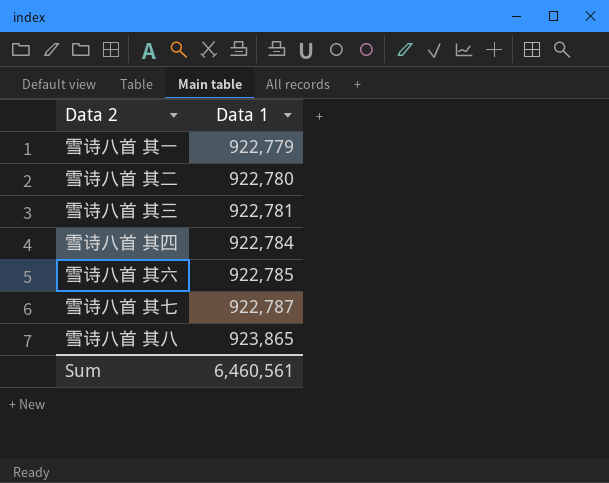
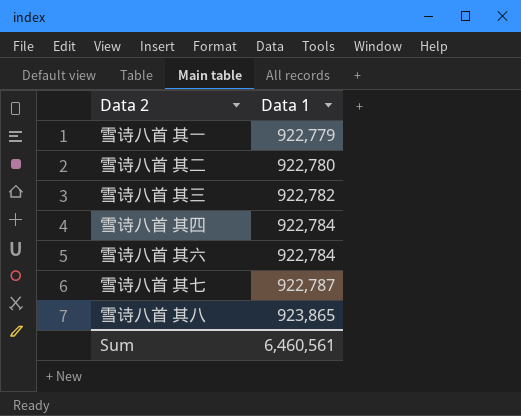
雪诗八首 其三 | Data 1: 922,781 -> 922,782
雪诗八首 其六 | Data 1: 922,785 -> 922,784

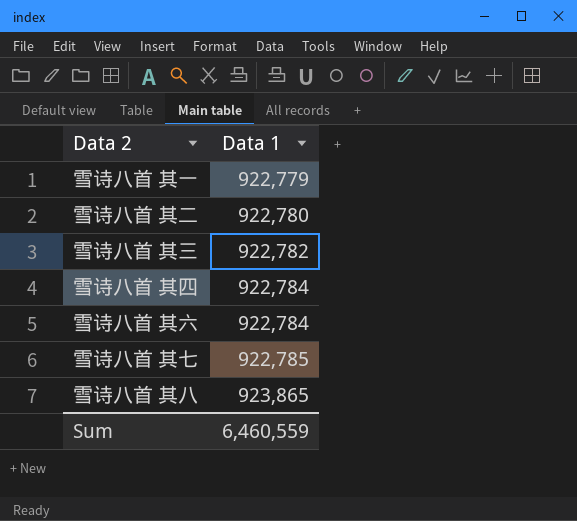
雪诗八首 其七 | Data 1: 922,787 -> 922,785
Sum | Data 1: 6,460,561 -> 6,460,559

